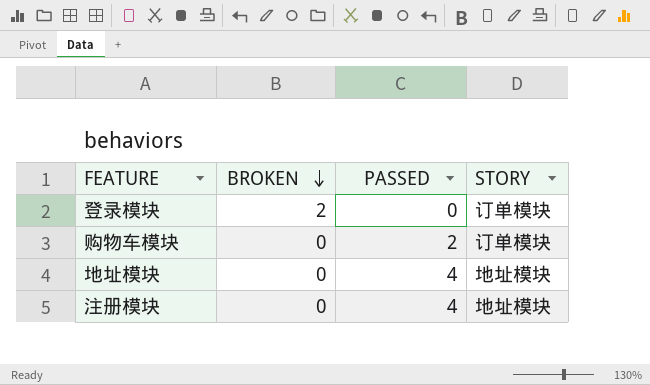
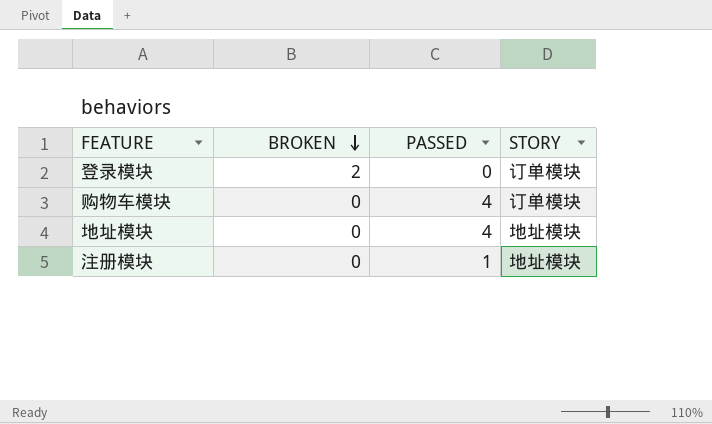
购物车模块 | PASSED: 2 -> 4
注册模块 | PASSED: 4 -> 1

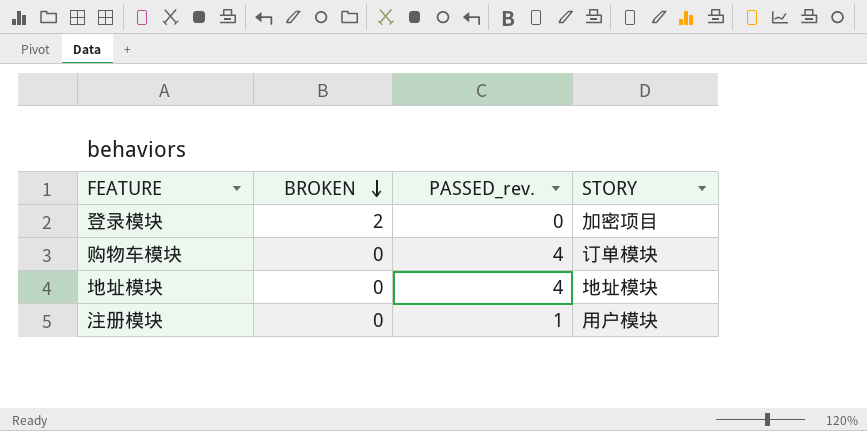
column name: PASSED -> PASSED_rev.
登录模块 | STORY: 订单模块 -> 加密项目
注册模块 | STORY: 地址模块 -> 用户模块

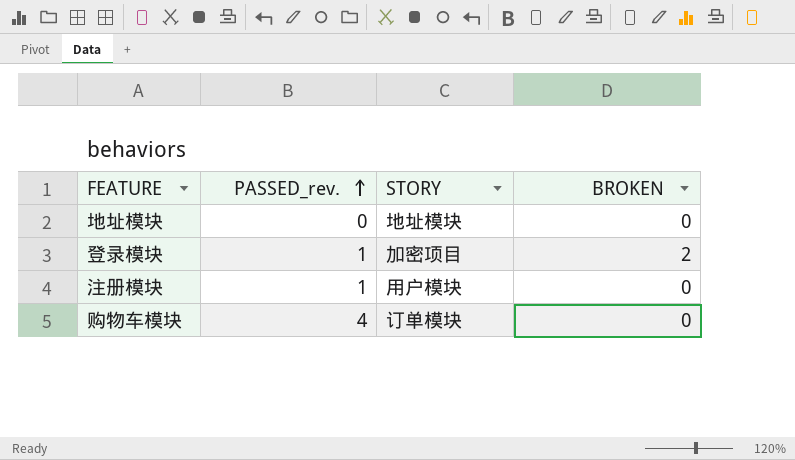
row order: BROKEN descending -> PASSED_rev. ascending
column BROKEN | position: 2 -> 4
地址模块 | PASSED_rev.: 4 -> 0
登录模块 | PASSED_rev.: 0 -> 1

